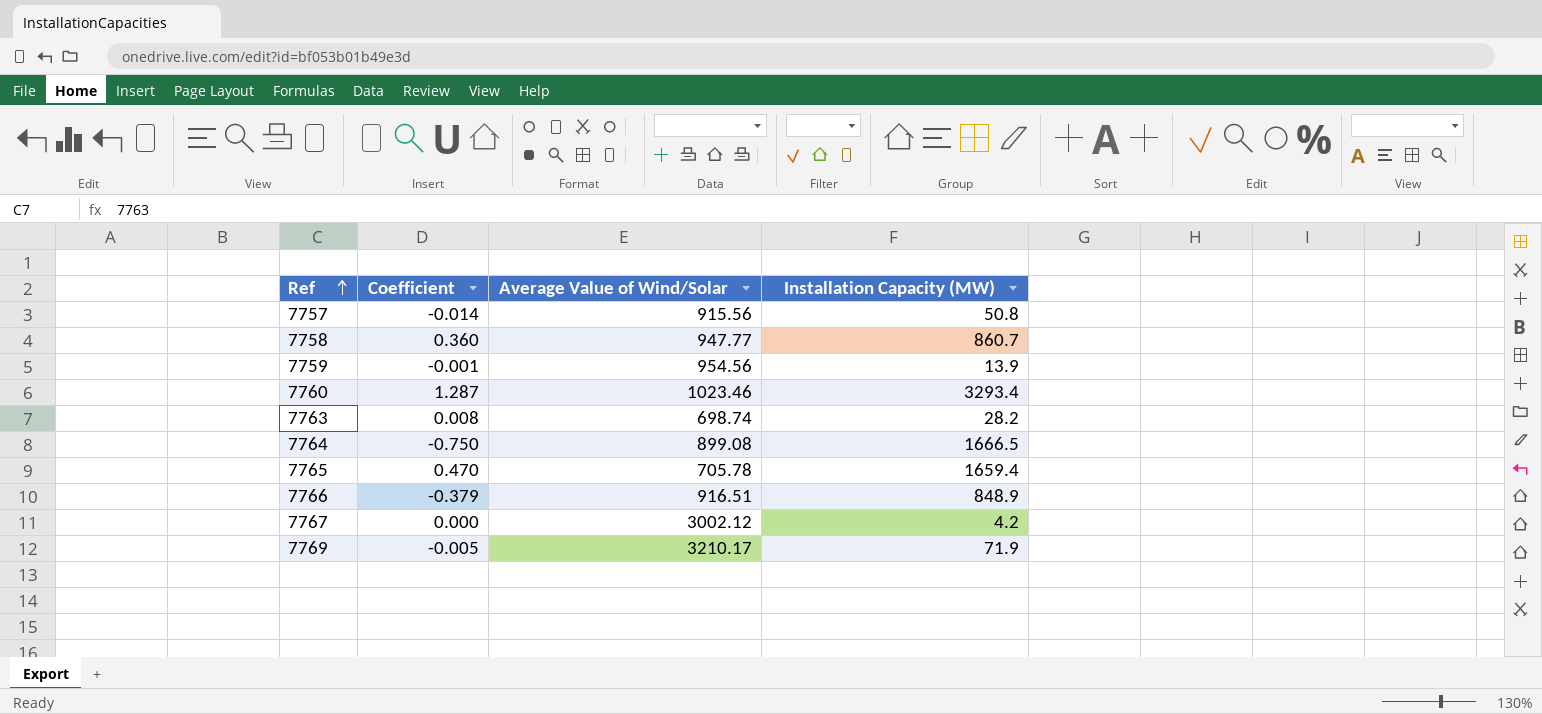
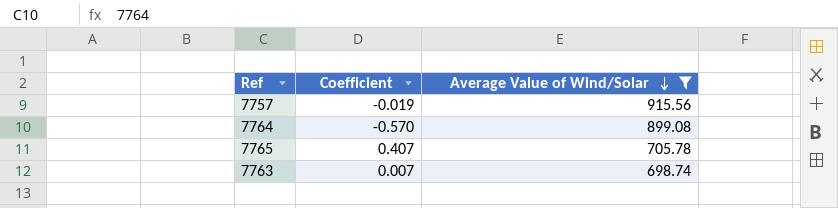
filter: none -> Average Value of Wind/Solar <= 915.56
row order: Ref ascending -> Average Value of Wind/Solar descending
column Installation Capacity (MW) | position: 4 -> none
7757 | Coefficient: -0.014 -> -0.019
7764 | Coefficient: -0.750 -> -0.570
7765 | Coefficient: 0.470 -> 0.407
7763 | Coefficient: 0.008 -> 0.007

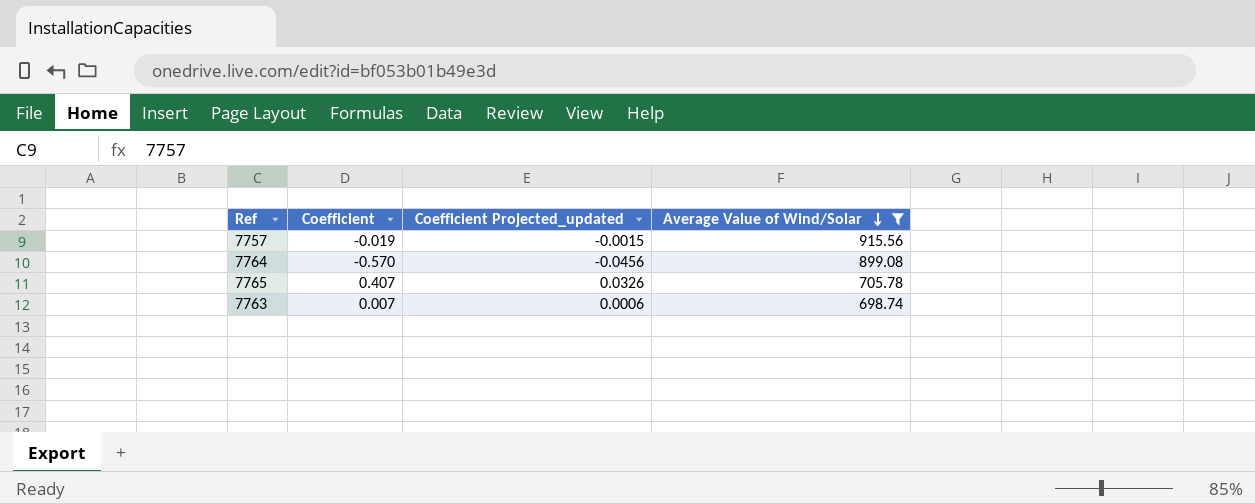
column Coefficient Projected_updated | formula: none -> [Coefficient] * 0.08

